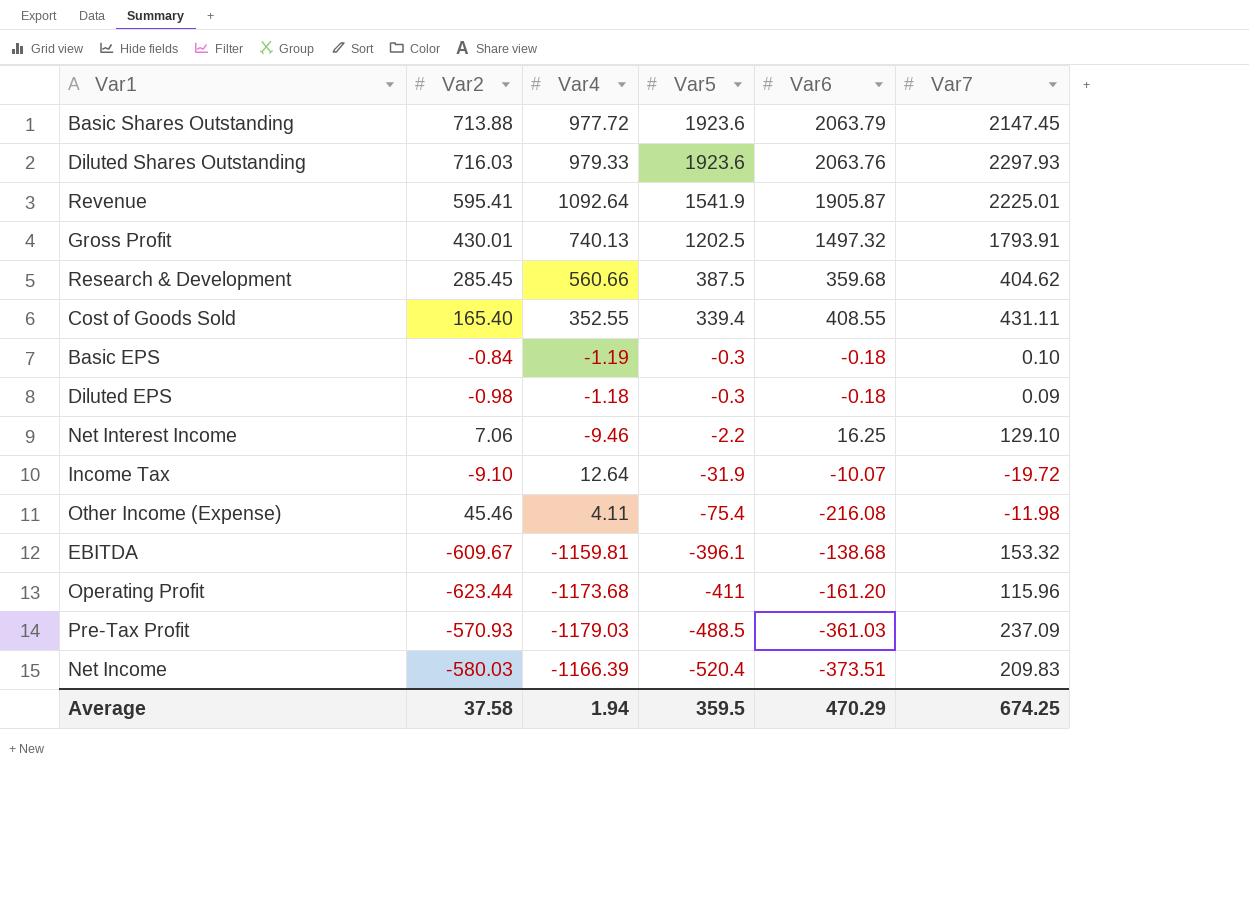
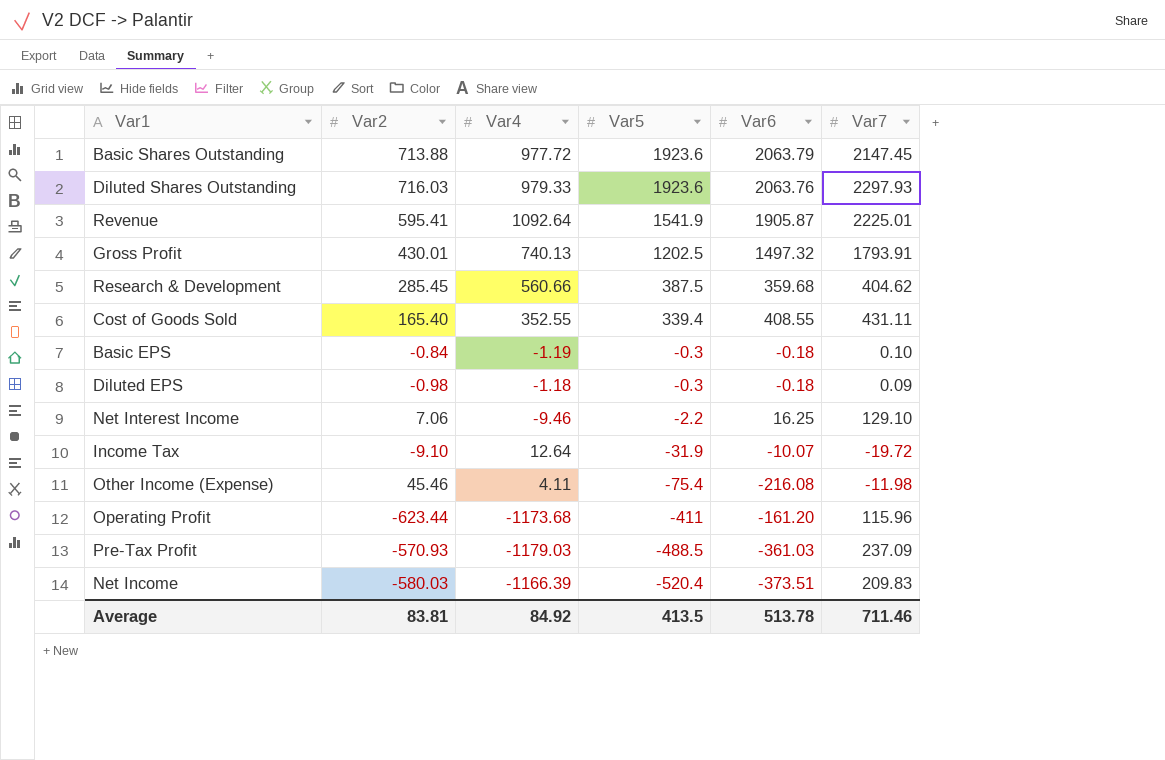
row EBITDA: -609.67 | -1159.81 | -396.1 | -138.68 | 153.32 -> none
Average | Var2: 37.58 -> 83.81
Average | Var4: 1.94 -> 84.92
Average | Var5: 359.5 -> 413.5
Average | Var6: 470.29 -> 513.78
Average | Var7: 674.25 -> 711.46

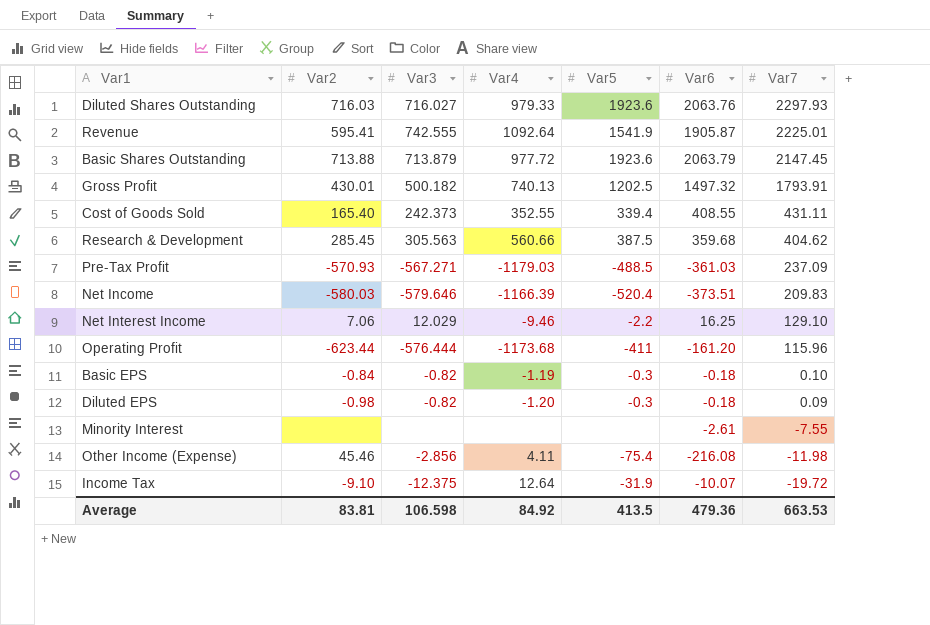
row order: Var5 descending -> Var7 descending
column Var3 | position: none -> 3
Diluted EPS | Var4: -1.18 -> -1.20
row Minority Interest: none -> none | none | none | none | -2.61 | -7.55
Average | Var6: 513.78 -> 479.36
Average | Var7: 711.46 -> 663.53

